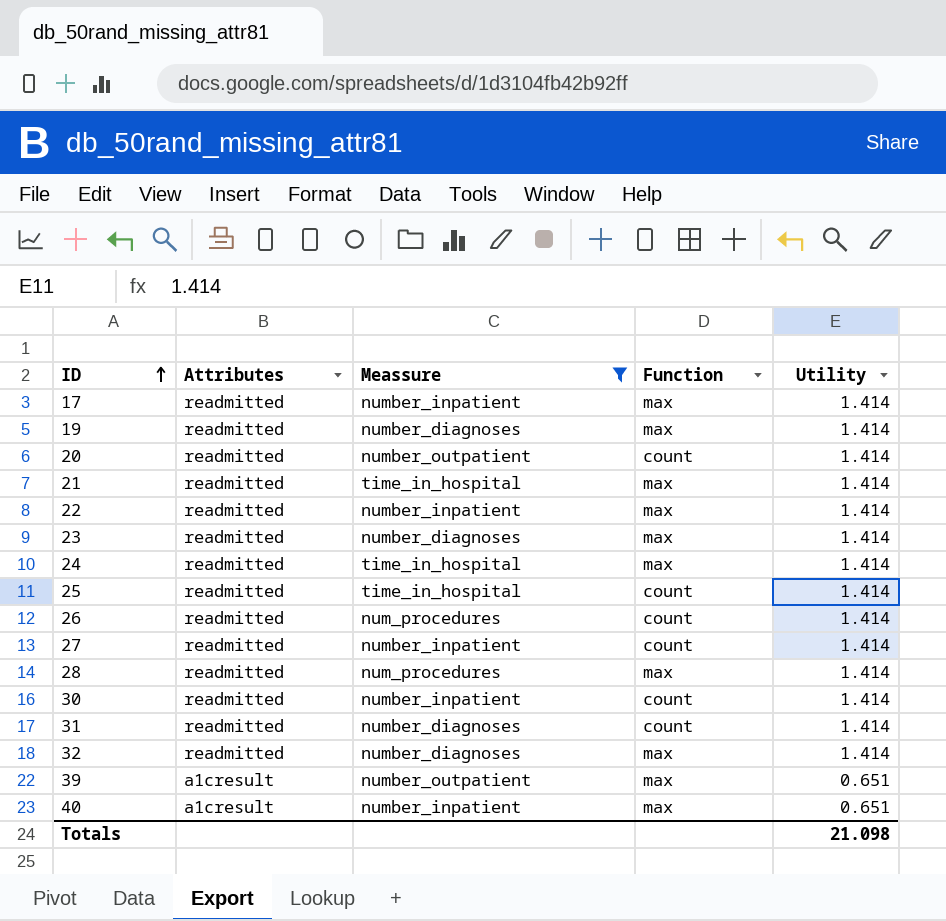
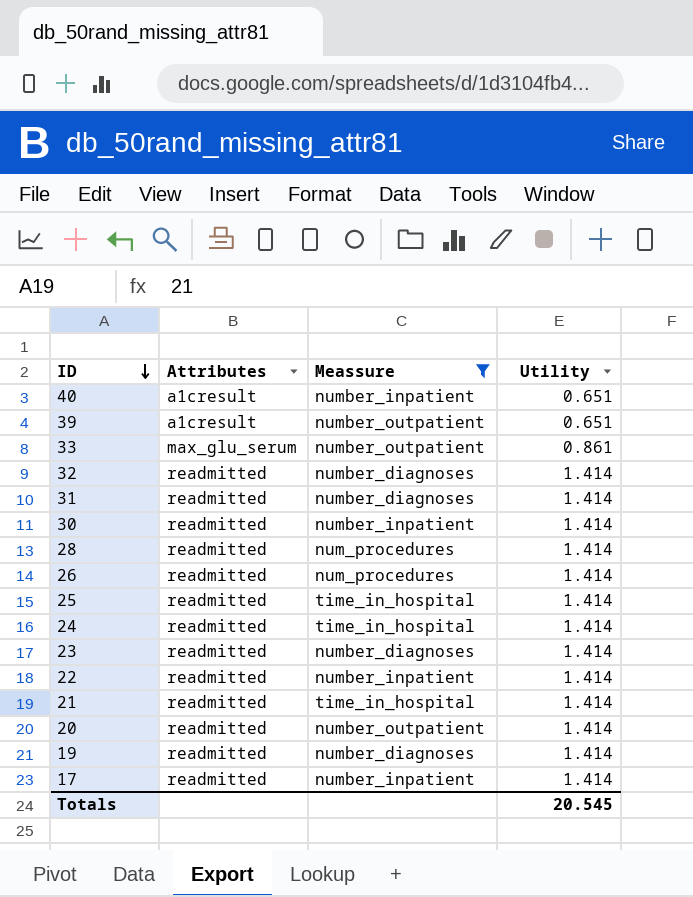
row order: ID ascending -> ID descending
column Function | position: 4 -> none
row 27: readmitted | number_inpatient | count | 1.414 -> none
row 33: none -> max_glu_serum | number_outpatient | 0.861
Totals | Utility: 21.098 -> 20.545

